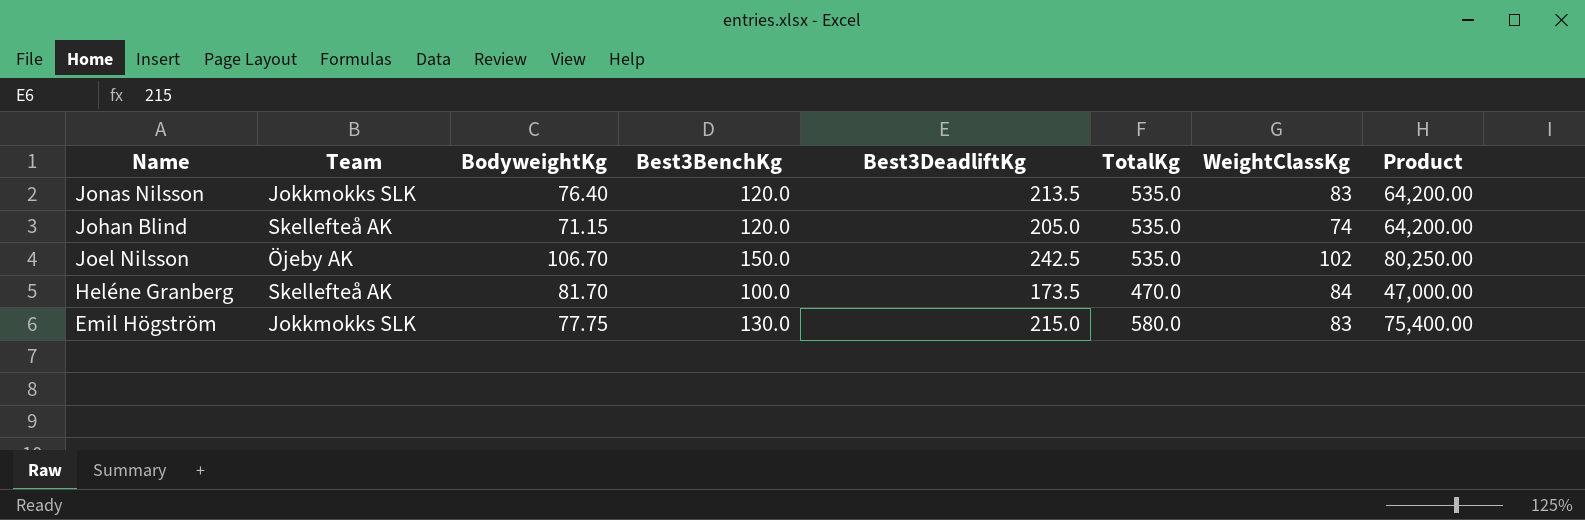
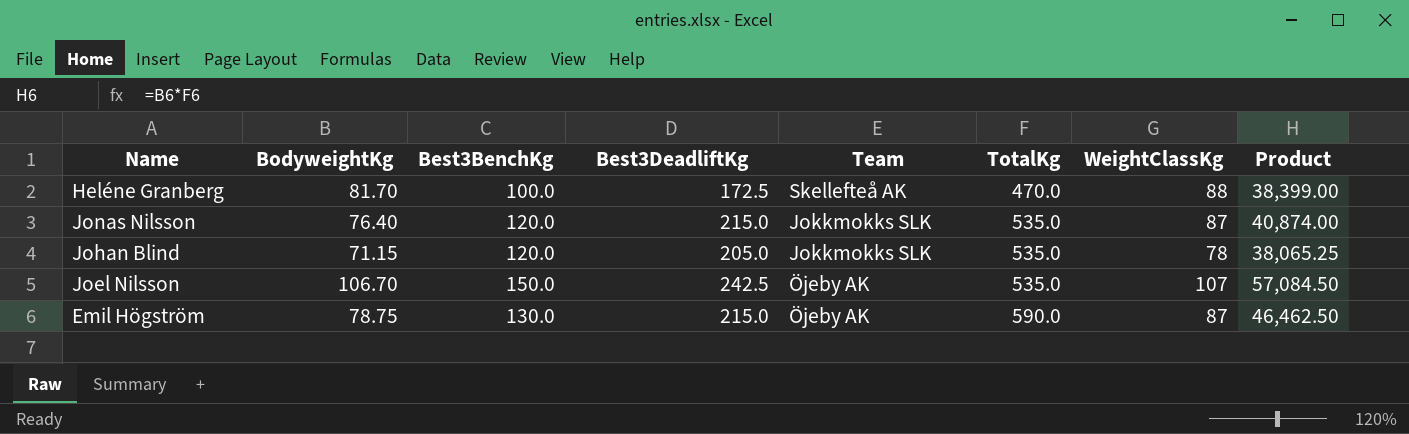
row order: Name descending -> TotalKg ascending
column Team | position: 2 -> 5
column Product | formula: [Best3BenchKg] * [TotalKg] -> [BodyweightKg] * [TotalKg]
Heléne Granberg | Best3DeadliftKg: 173.5 -> 172.5
Heléne Granberg | WeightClassKg: 84 -> 88
Jonas Nilsson | Best3DeadliftKg: 213.5 -> 215.0
Jonas Nilsson | WeightClassKg: 83 -> 87
Johan Blind | Team: Skellefteå AK -> Jokkmokks SLK
Johan Blind | WeightClassKg: 74 -> 78
Joel Nilsson | WeightClassKg: 102 -> 107
Emil Högström | BodyweightKg: 77.75 -> 78.75
Emil Högström | Team: Jokkmokks SLK -> Öjeby AK
Emil Högström | TotalKg: 580.0 -> 590.0
Emil Högström | WeightClassKg: 83 -> 87

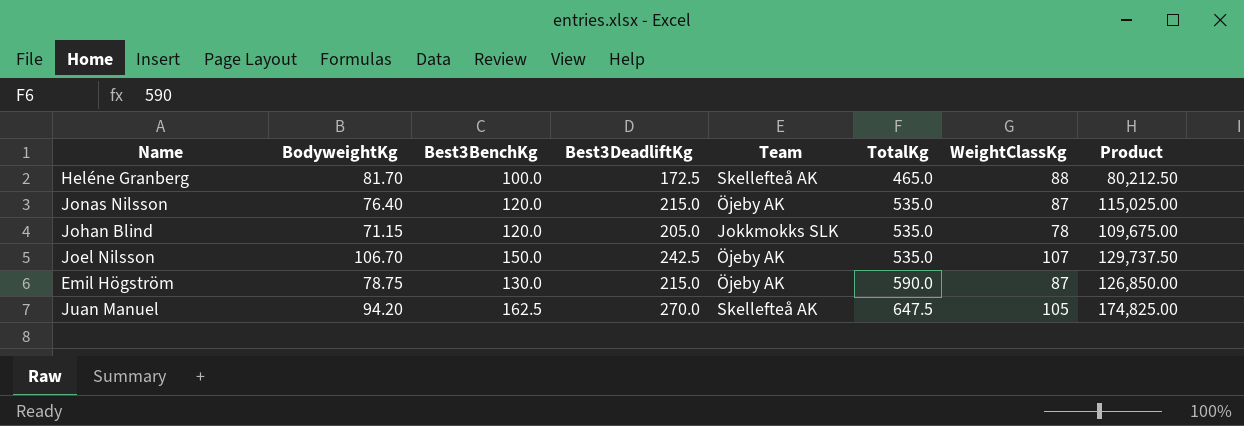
column Product | formula: [BodyweightKg] * [TotalKg] -> [Best3DeadliftKg] * [TotalKg]
Heléne Granberg | TotalKg: 470.0 -> 465.0
Jonas Nilsson | Team: Jokkmokks SLK -> Öjeby AK
row Juan Manuel: none -> 94.20 | 162.5 | 270.0 | Skellefteå AK | 647.5 | 105 | 174,825.00

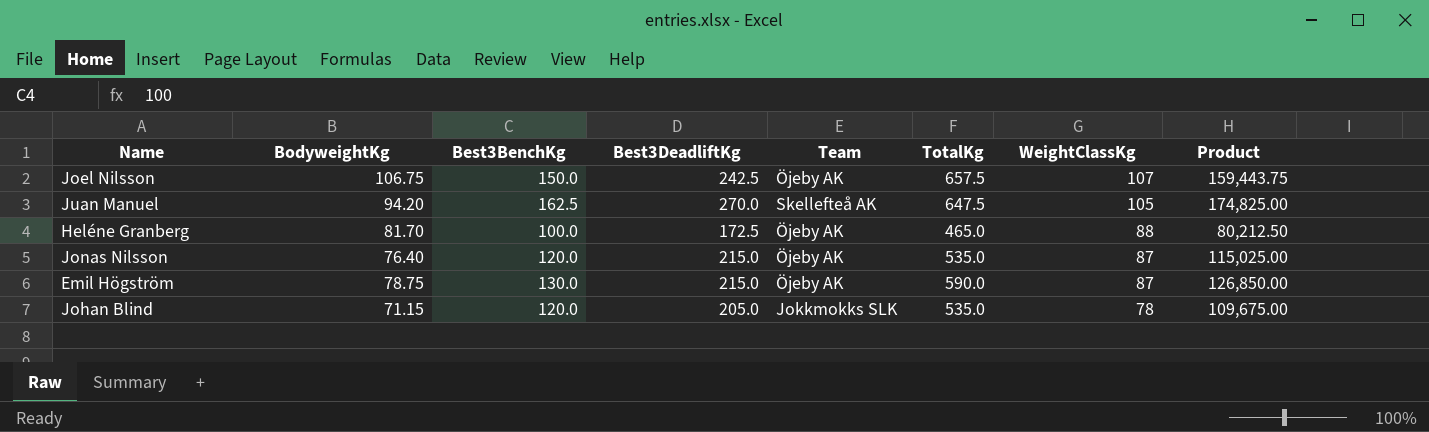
row order: TotalKg ascending -> WeightClassKg descending
Joel Nilsson | BodyweightKg: 106.70 -> 106.75
Joel Nilsson | TotalKg: 535.0 -> 657.5
Joel Nilsson | Product: 129,737.50 -> 159,443.75
Heléne Granberg | Team: Skellefteå AK -> Öjeby AK

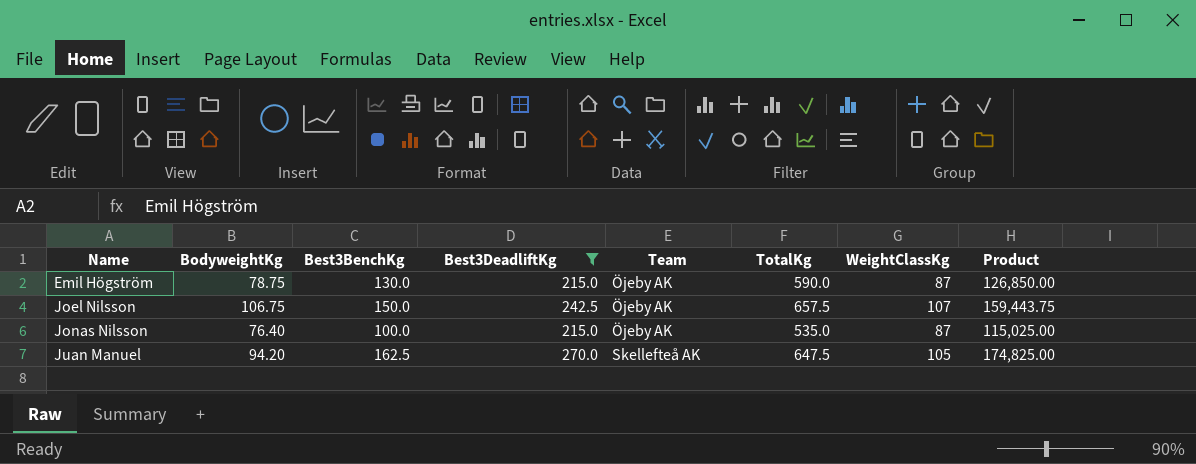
filter: none -> Best3DeadliftKg >= 215.0
row order: WeightClassKg descending -> Name ascending
Jonas Nilsson | Best3BenchKg: 120.0 -> 100.0

